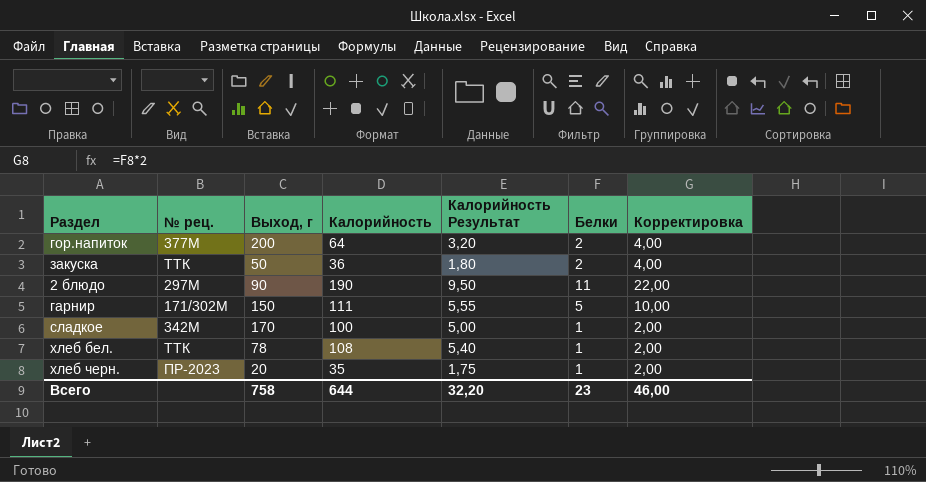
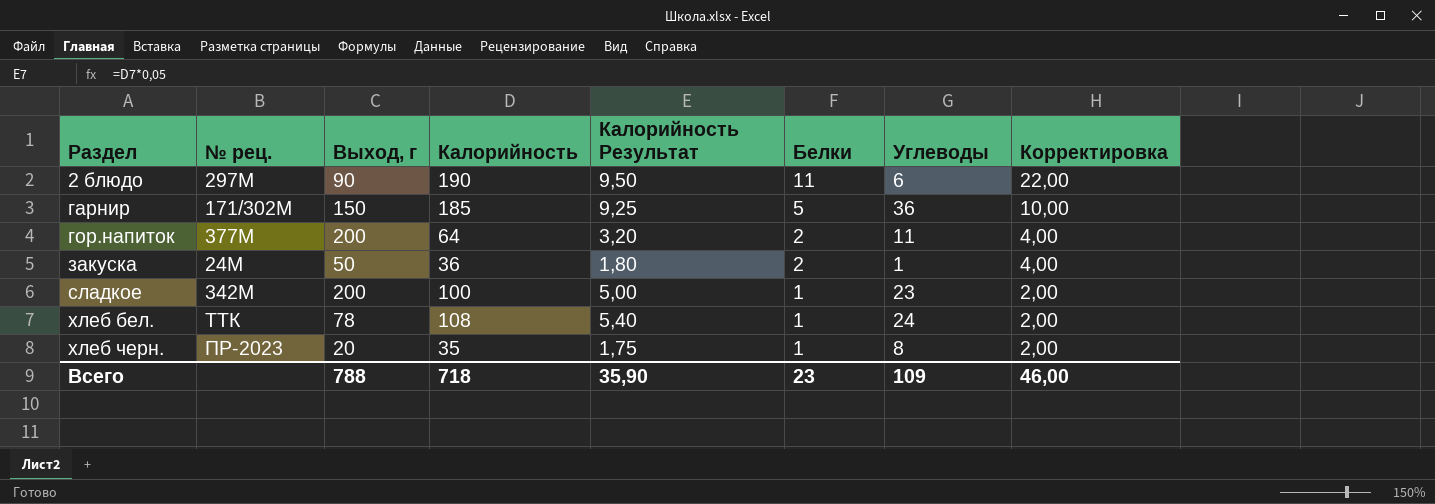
row order: none -> Раздел ascending
column Углеводы | position: none -> 7
гарнир | Калорийность: 111 -> 185
гарнир | Калорийность Результат: 5,55 -> 9,25
закуска | № рец.: ТТК -> 24М
сладкое | Выход, г: 170 -> 200
Всего | Выход, г: 758 -> 788
Всего | Калорийность: 644 -> 718
Всего | Калорийность Результат: 32,20 -> 35,90

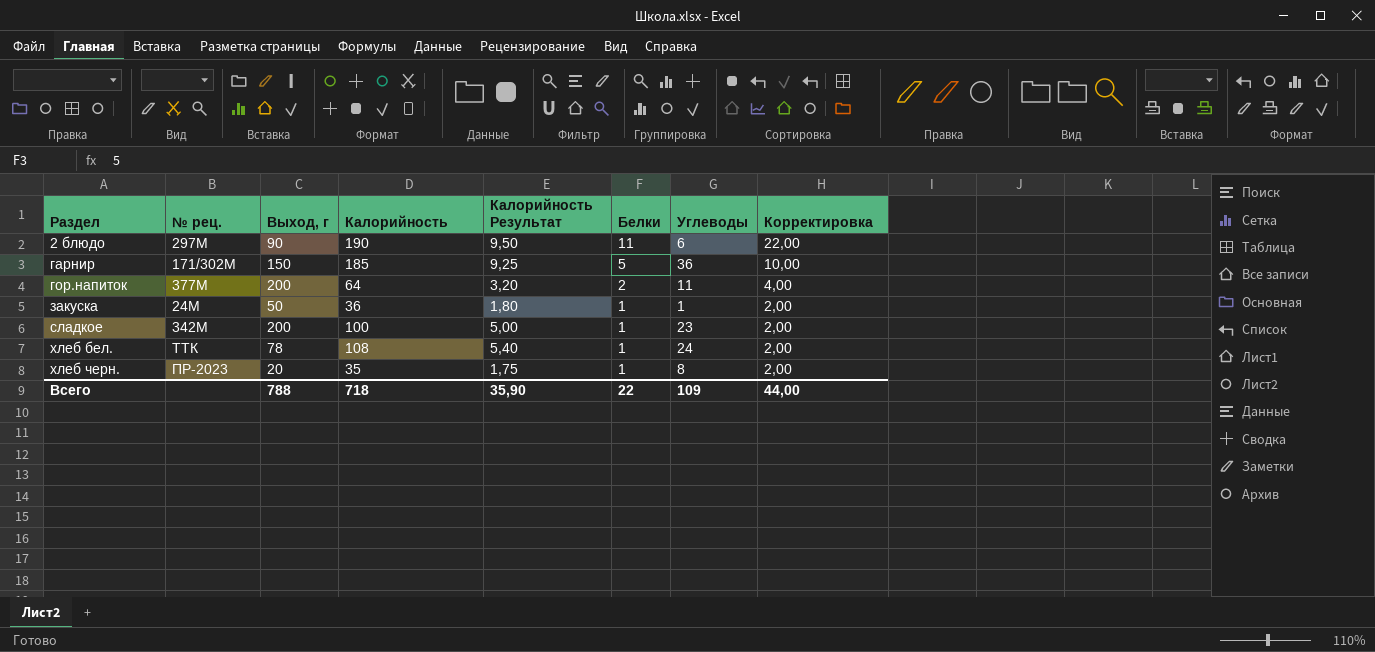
закуска | Белки: 2 -> 1
закуска | Корректировка: 4,00 -> 2,00
Всего | Белки: 23 -> 22
Всего | Корректировка: 46,00 -> 44,00

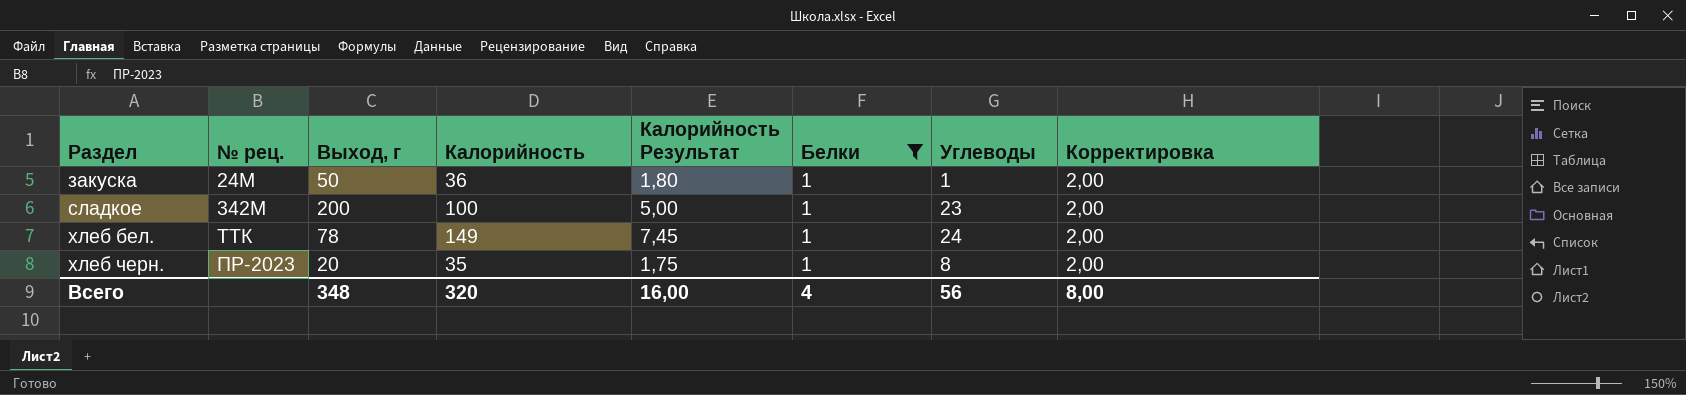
filter: none -> Белки = 1
хлеб бел. | Калорийность: 108 -> 149
хлеб бел. | Калорийность Результат: 5,40 -> 7,45
Всего | Выход, г: 788 -> 348
Всего | Калорийность: 718 -> 320
Всего | Калорийность Результат: 35,90 -> 16,00
Всего | Белки: 22 -> 4
Всего | Углеводы: 109 -> 56
Всего | Корректировка: 44,00 -> 8,00

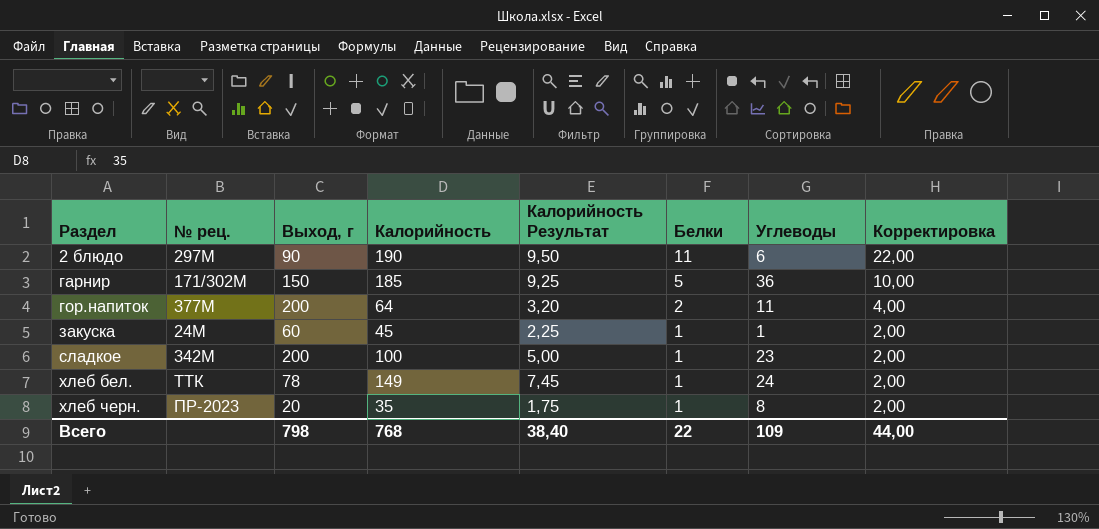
filter: Белки = 1 -> none
закуска | Выход, г: 50 -> 60
закуска | Калорийность: 36 -> 45
закуска | Калорийность Результат: 1,80 -> 2,25
Всего | Выход, г: 348 -> 798
Всего | Калорийность: 320 -> 768
Всего | Калорийность Результат: 16,00 -> 38,40
Всего | Белки: 4 -> 22
Всего | Углеводы: 56 -> 109
Всего | Корректировка: 8,00 -> 44,00

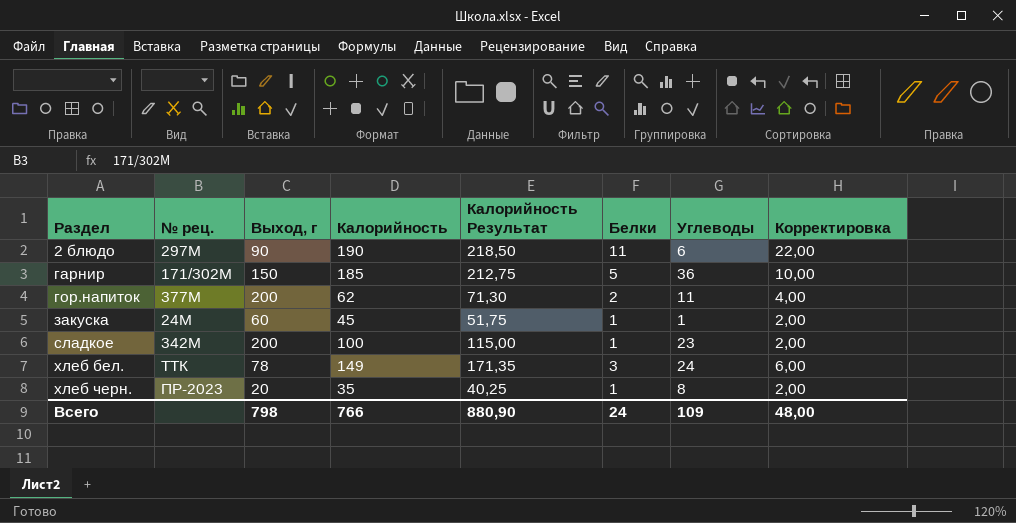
column Калорийность Результат | formula: [Калорийность] * 0,05 -> [Калорийность] * 1,15
гор.напиток | Калорийность: 64 -> 62
хлеб бел. | Белки: 1 -> 3
хлеб бел. | Корректировка: 2,00 -> 6,00
Всего | Калорийность: 768 -> 766
Всего | Калорийность Результат: 38,40 -> 880,90
Всего | Белки: 22 -> 24
Всего | Корректировка: 44,00 -> 48,00

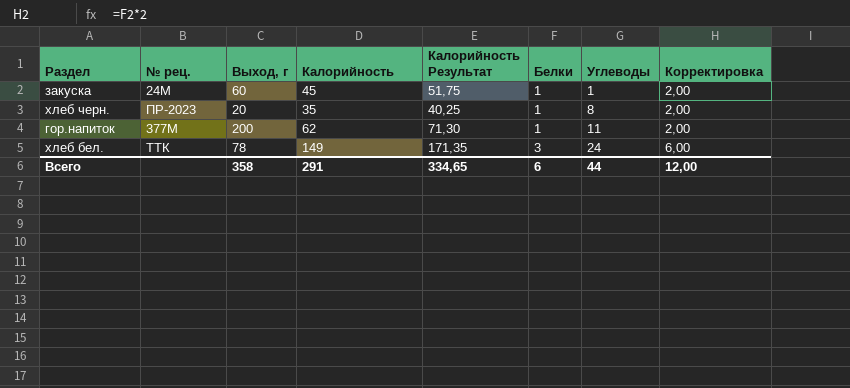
row order: Раздел ascending -> Белки ascending
row 2 блюдо: 297М | 90 | 190 | 218,50 | 11 | 6 | 22,00 -> none
row гарнир: 171/302М | 150 | 185 | 212,75 | 5 | 36 | 10,00 -> none
row сладкое: 342М | 200 | 100 | 115,00 | 1 | 23 | 2,00 -> none
гор.напиток | Белки: 2 -> 1
гор.напиток | Корректировка: 4,00 -> 2,00
Всего | Выход, г: 798 -> 358
Всего | Калорийность: 766 -> 291
Всего | Калорийность Результат: 880,90 -> 334,65
Всего | Белки: 24 -> 6
Всего | Углеводы: 109 -> 44
Всего | Корректировка: 48,00 -> 12,00

